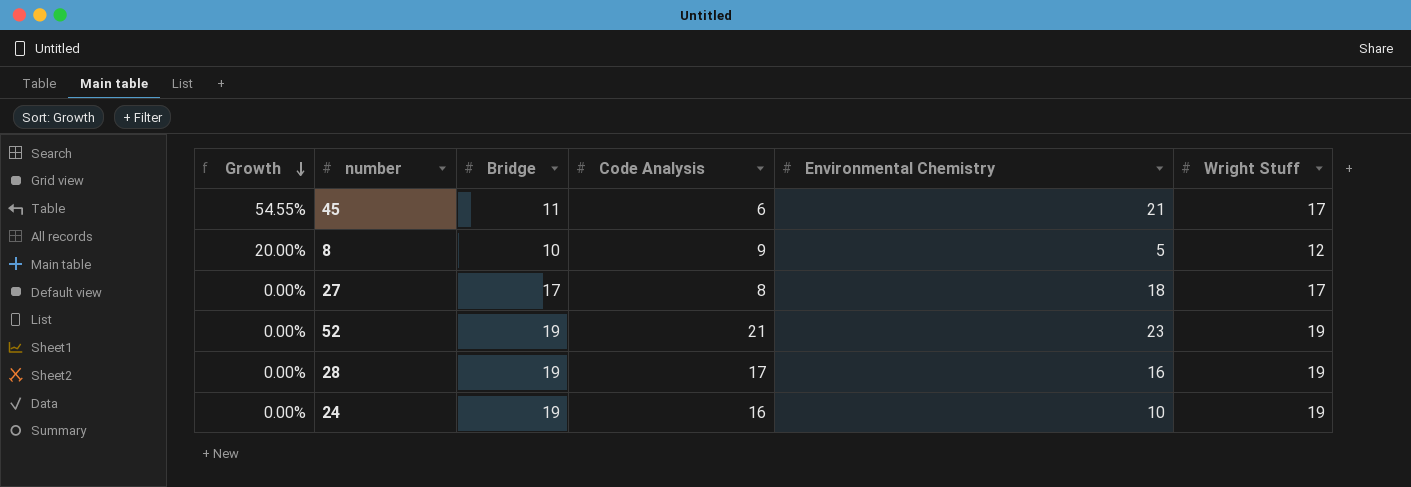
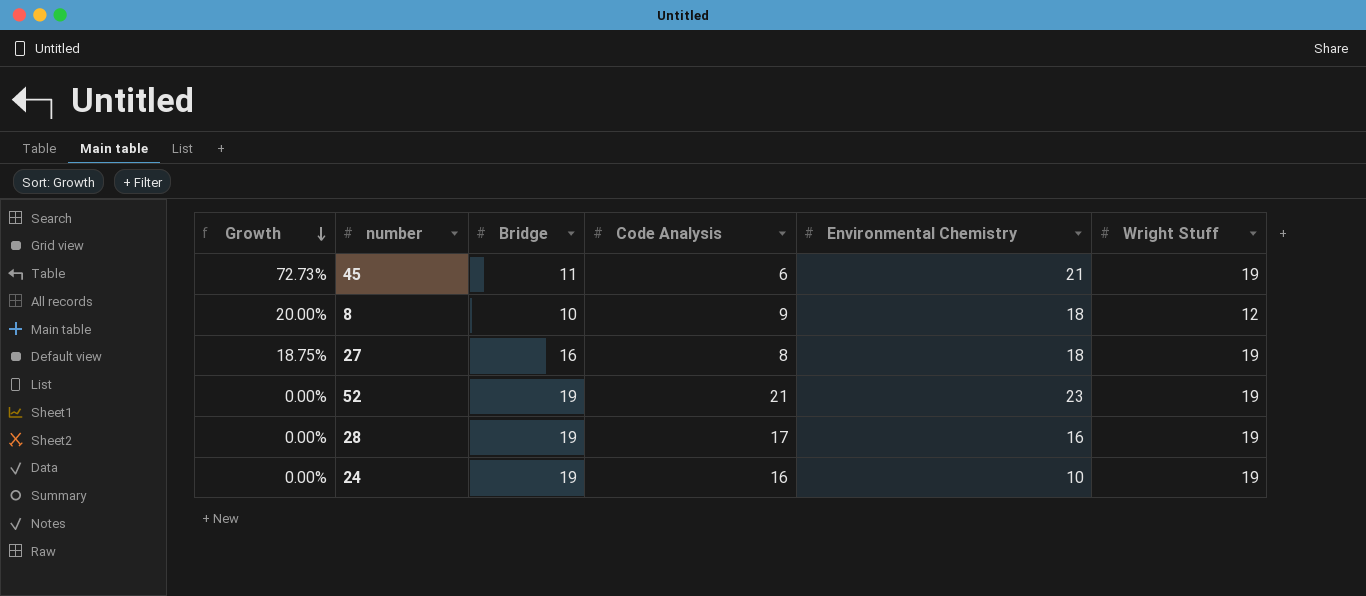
45 | Growth: 54.55% -> 72.73%
45 | Wright Stuff: 17 -> 19
8 | Environmental Chemistry: 5 -> 18
27 | Growth: 0.00% -> 18.75%
27 | Bridge: 17 -> 16
27 | Wright Stuff: 17 -> 19

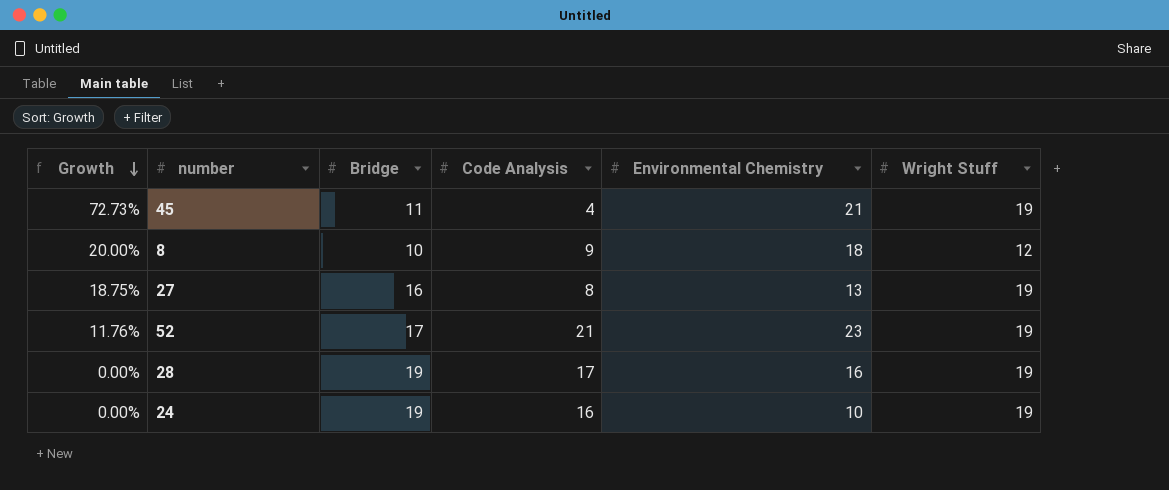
45 | Code Analysis: 6 -> 4
27 | Environmental Chemistry: 18 -> 13
52 | Growth: 0.00% -> 11.76%
52 | Bridge: 19 -> 17

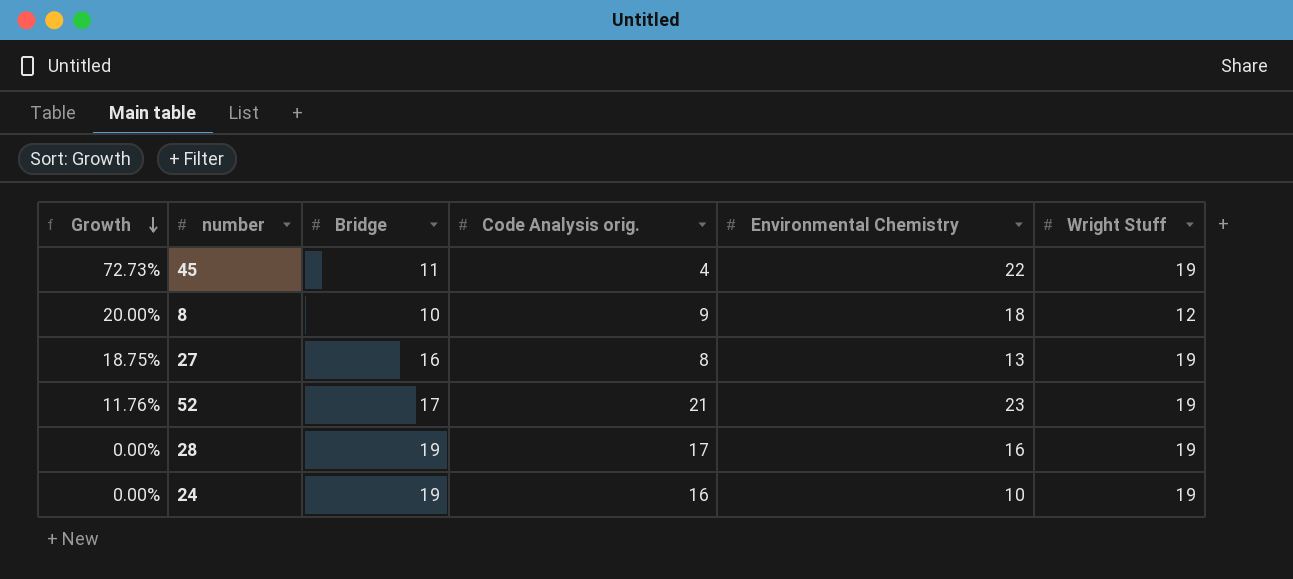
column name: Code Analysis -> Code Analysis orig.
45 | Environmental Chemistry: 21 -> 22

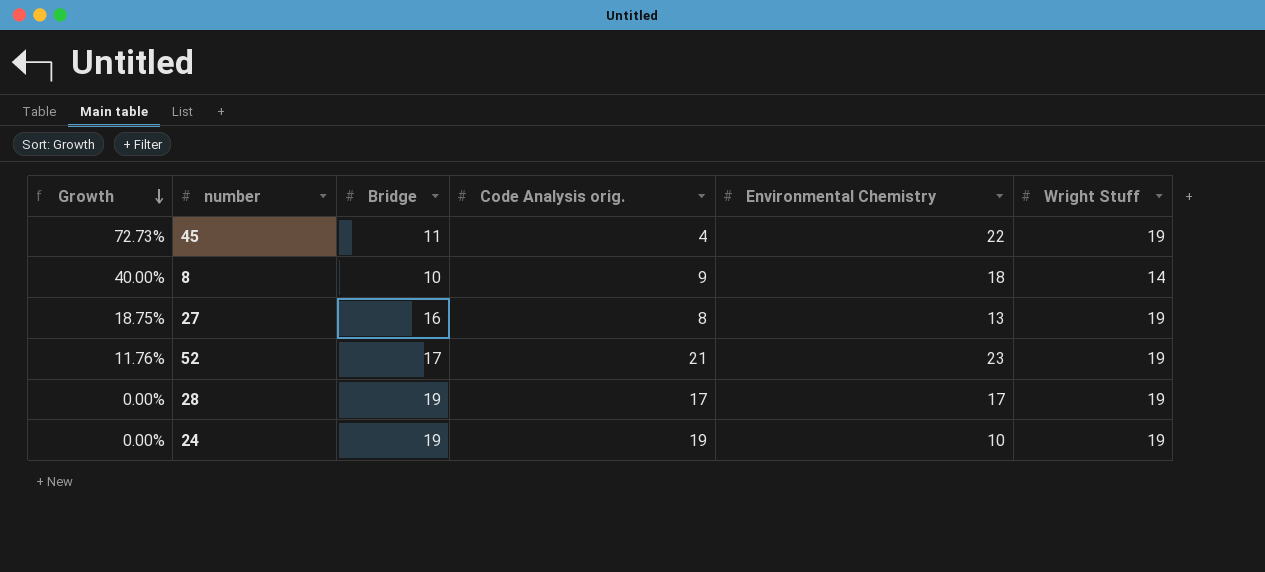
8 | Growth: 20.00% -> 40.00%
8 | Wright Stuff: 12 -> 14
28 | Environmental Chemistry: 16 -> 17
24 | Code Analysis orig.: 16 -> 19

